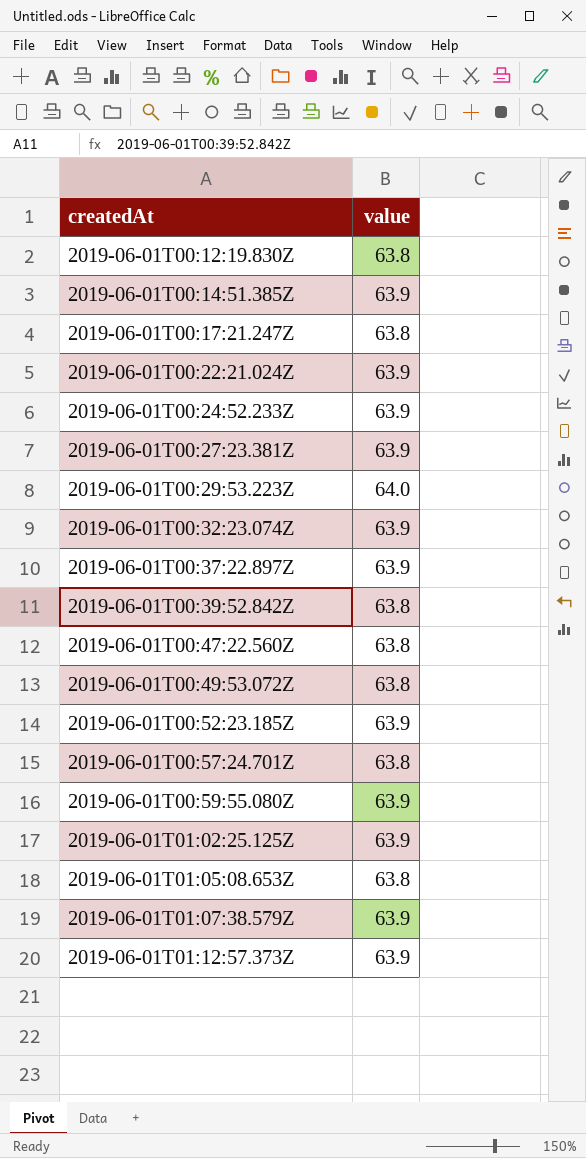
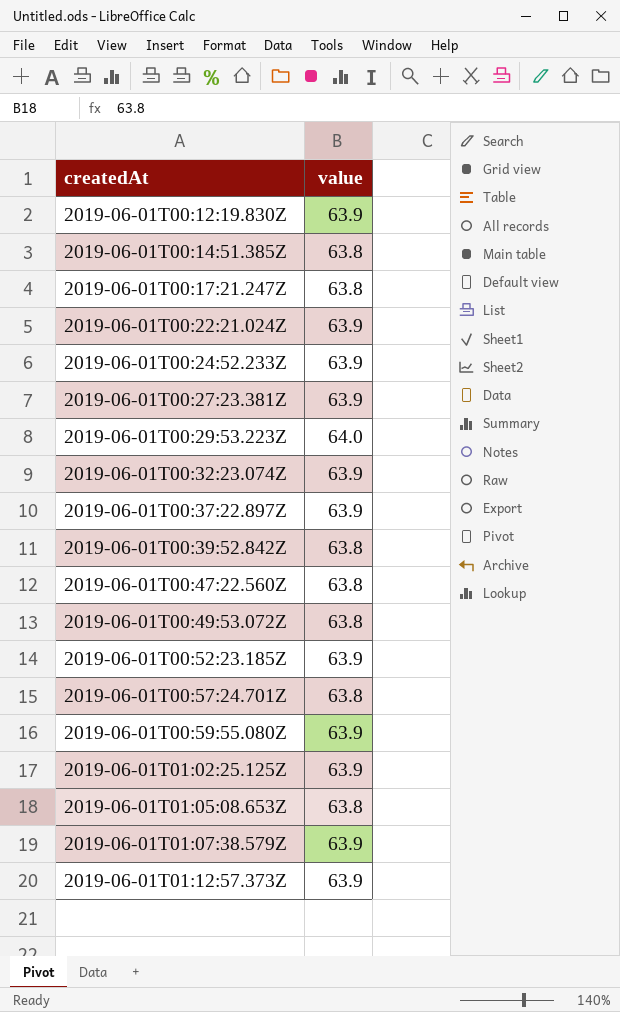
2019-06-01T00:12:19.830Z | value: 63.8 -> 63.9
2019-06-01T00:14:51.385Z | value: 63.9 -> 63.8

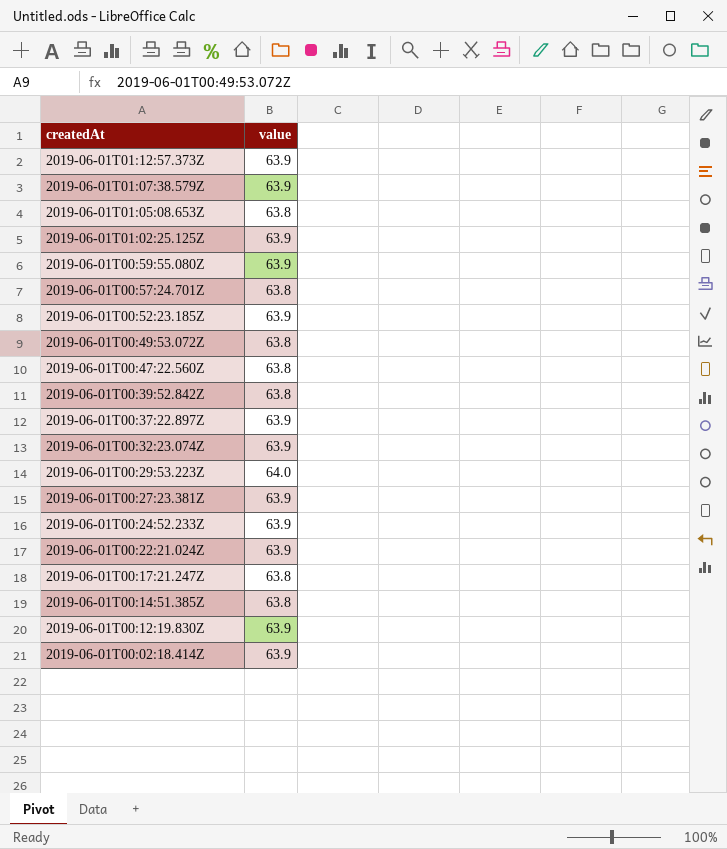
row order: createdAt ascending -> createdAt descending
row 2019-06-01T00:02:18.414Z: none -> 63.9

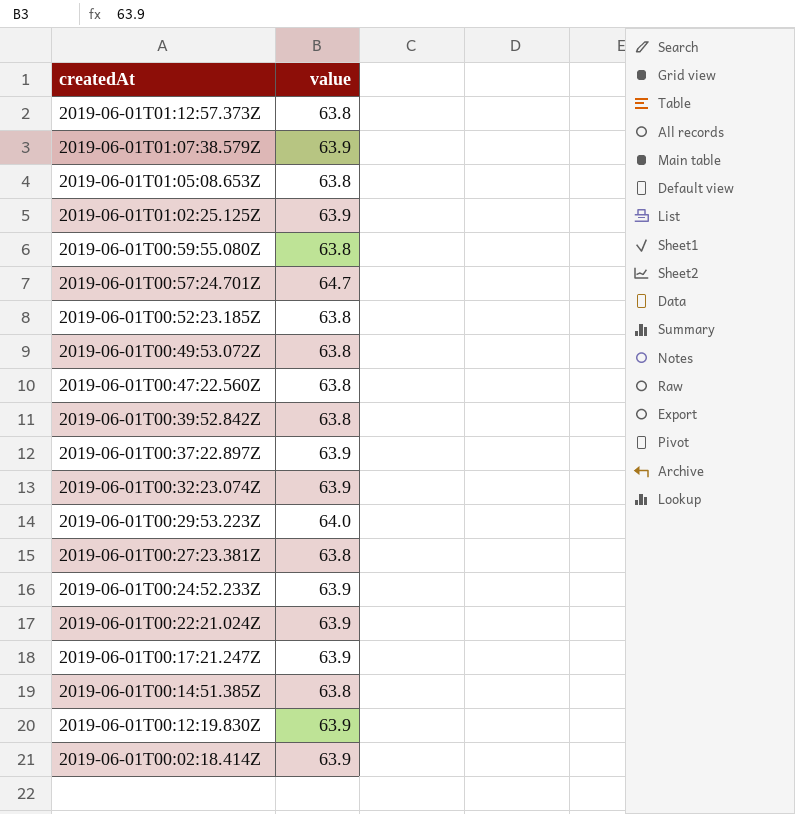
2019-06-01T01:12:57.373Z | value: 63.9 -> 63.8
2019-06-01T00:59:55.080Z | value: 63.9 -> 63.8
2019-06-01T00:57:24.701Z | value: 63.8 -> 64.7
2019-06-01T00:52:23.185Z | value: 63.9 -> 63.8
2019-06-01T00:27:23.381Z | value: 63.9 -> 63.8
2019-06-01T00:17:21.247Z | value: 63.8 -> 63.9

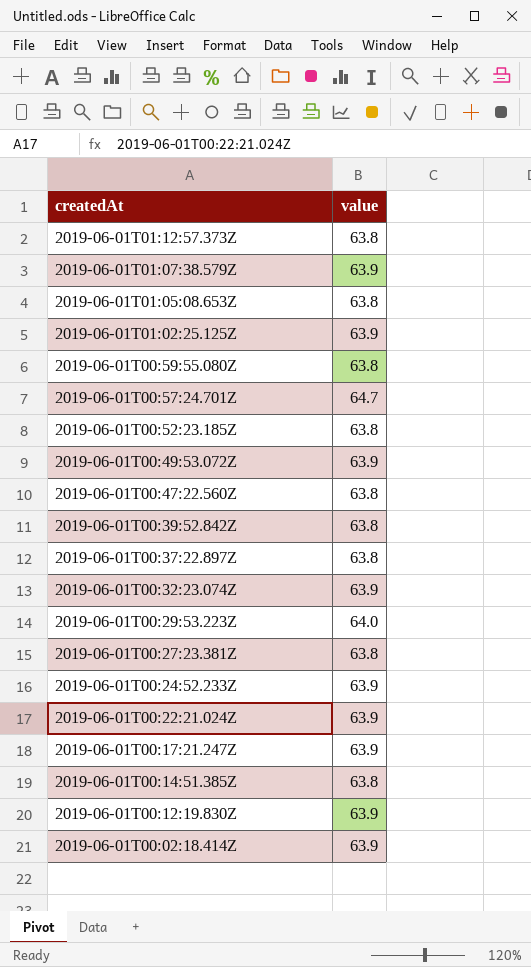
2019-06-01T00:49:53.072Z | value: 63.8 -> 63.9
2019-06-01T00:37:22.897Z | value: 63.9 -> 63.8

